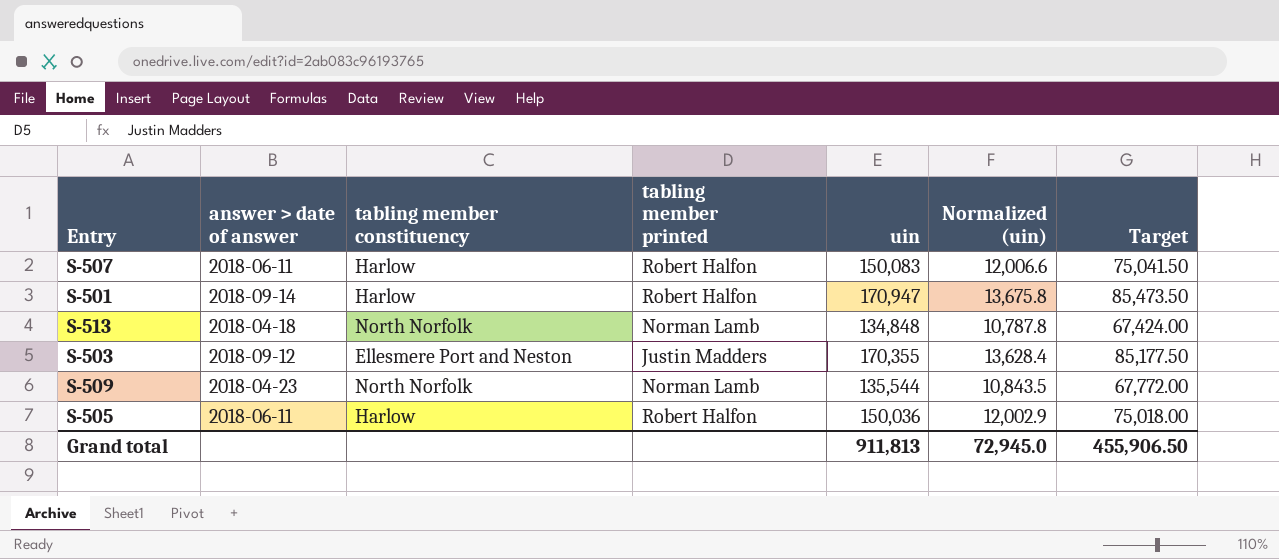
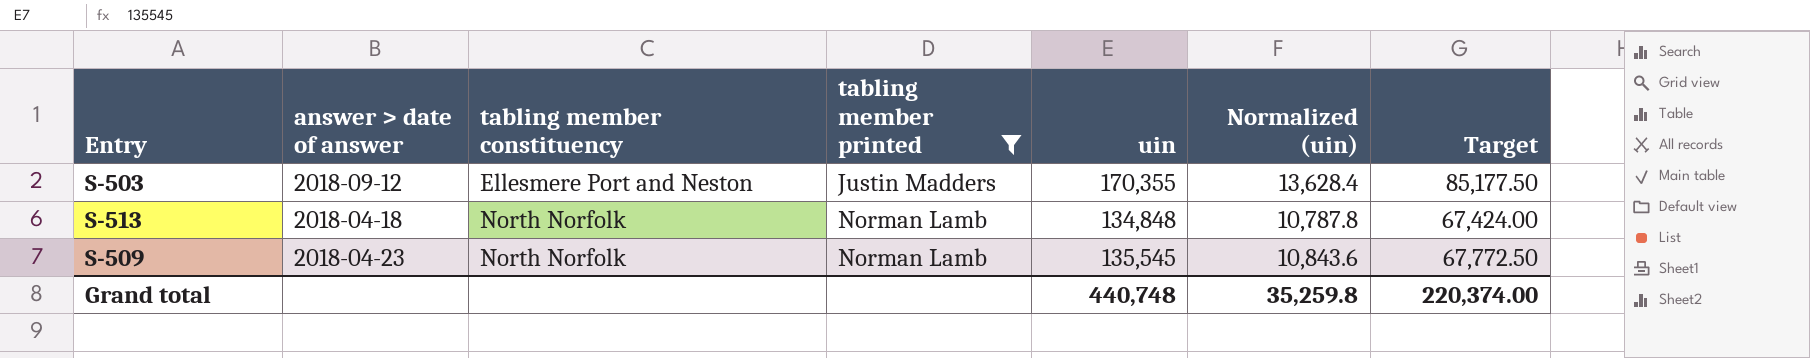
filter: none -> tabling member printed != Robert Halfon
row order: none -> tabling member constituency ascending
S-509 | uin: 135,544 -> 135,545
S-509 | Normalized (uin): 10,843.5 -> 10,843.6
S-509 | Target: 67,772.00 -> 67,772.50
Grand total | uin: 911,813 -> 440,748
Grand total | Normalized (uin): 72,945.0 -> 35,259.8
Grand total | Target: 455,906.50 -> 220,374.00

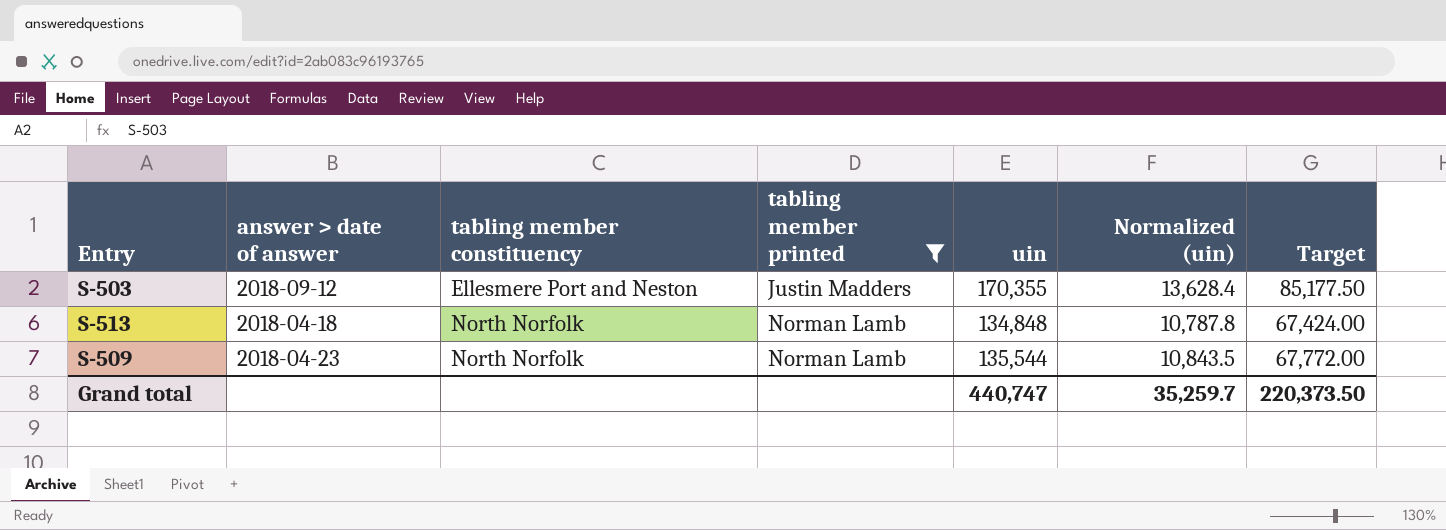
S-509 | uin: 135,545 -> 135,544
S-509 | Normalized (uin): 10,843.6 -> 10,843.5
S-509 | Target: 67,772.50 -> 67,772.00
Grand total | uin: 440,748 -> 440,747
Grand total | Normalized (uin): 35,259.8 -> 35,259.7
Grand total | Target: 220,374.00 -> 220,373.50

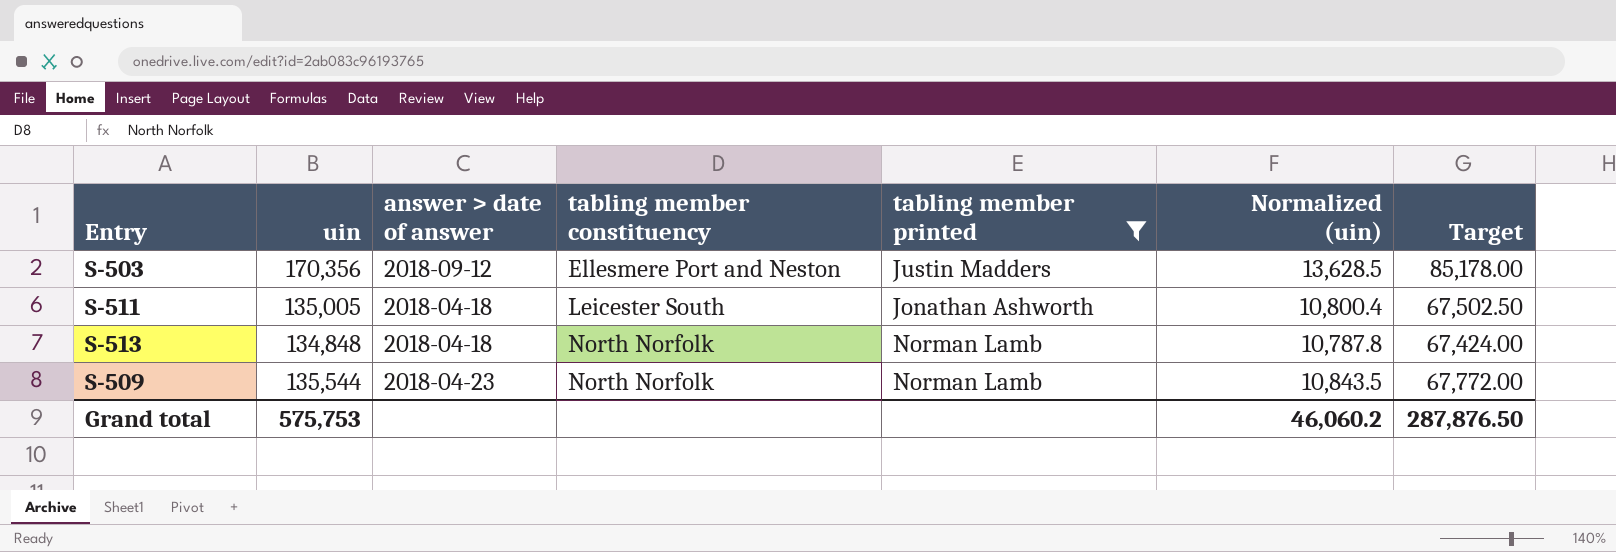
column uin | position: 5 -> 2
S-503 | uin: 170,355 -> 170,356
S-503 | Normalized (uin): 13,628.4 -> 13,628.5
S-503 | Target: 85,177.50 -> 85,178.00
row S-511: none -> 135,005 | 2018-04-18 | Leicester South | Jonathan Ashworth | 10,800.4 | 67,502.50
Grand total | uin: 440,747 -> 575,753
Grand total | Normalized (uin): 35,259.7 -> 46,060.2
Grand total | Target: 220,373.50 -> 287,876.50

